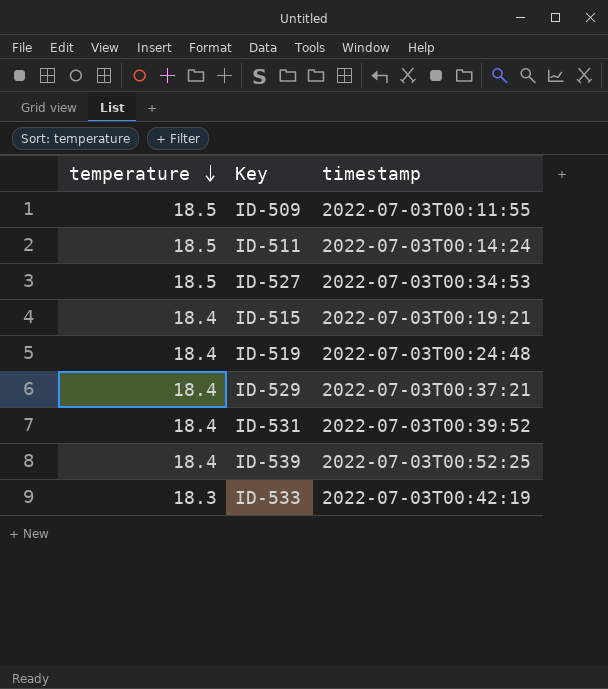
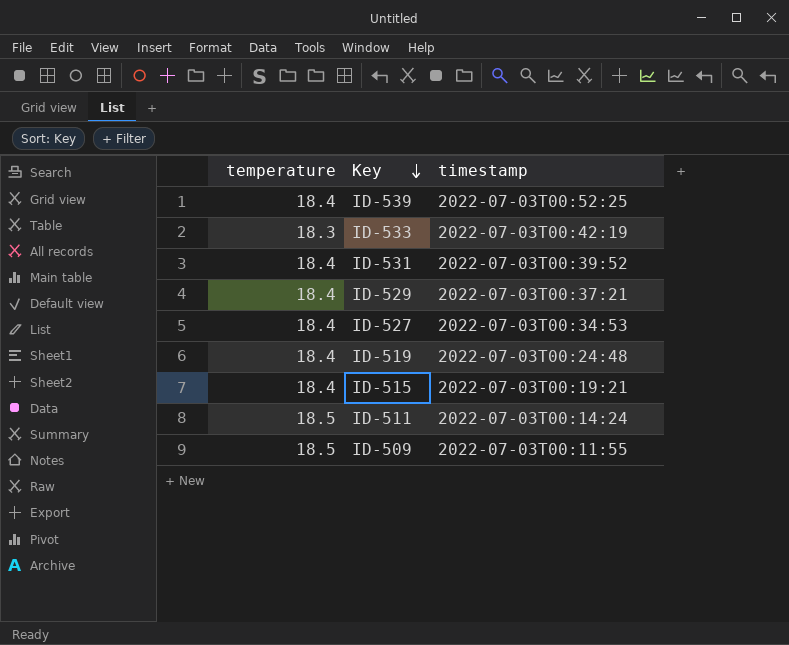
row order: temperature descending -> Key descending
ID-527 | temperature: 18.5 -> 18.4

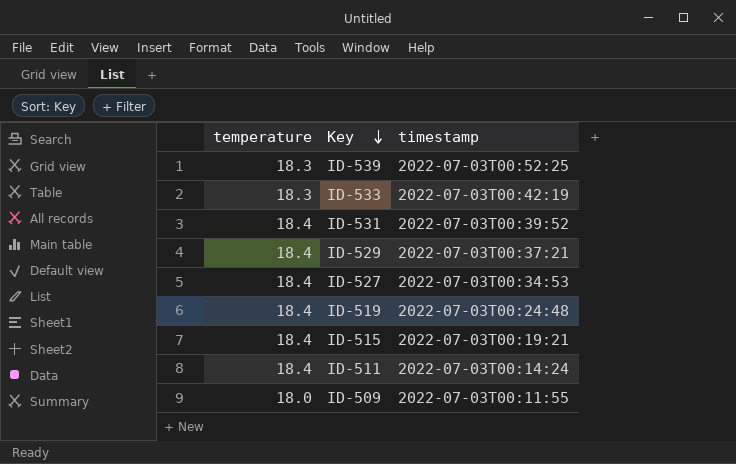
ID-539 | temperature: 18.4 -> 18.3
ID-511 | temperature: 18.5 -> 18.4
ID-509 | temperature: 18.5 -> 18.0

